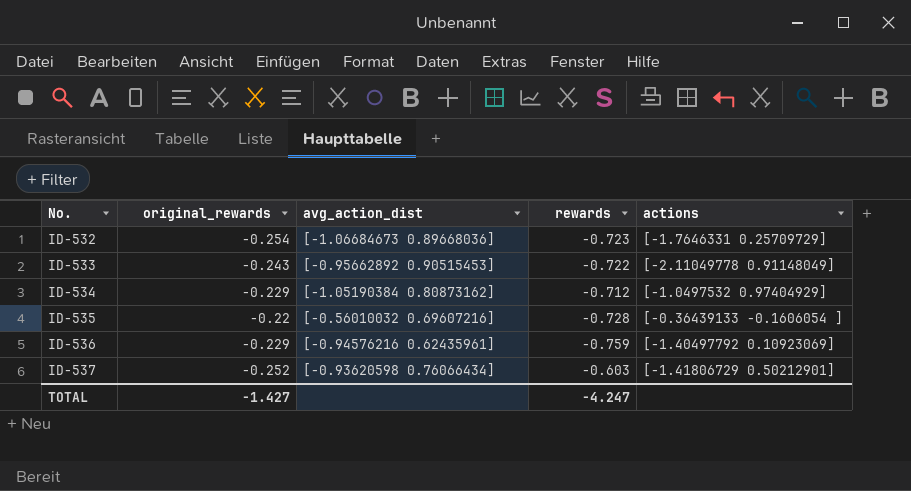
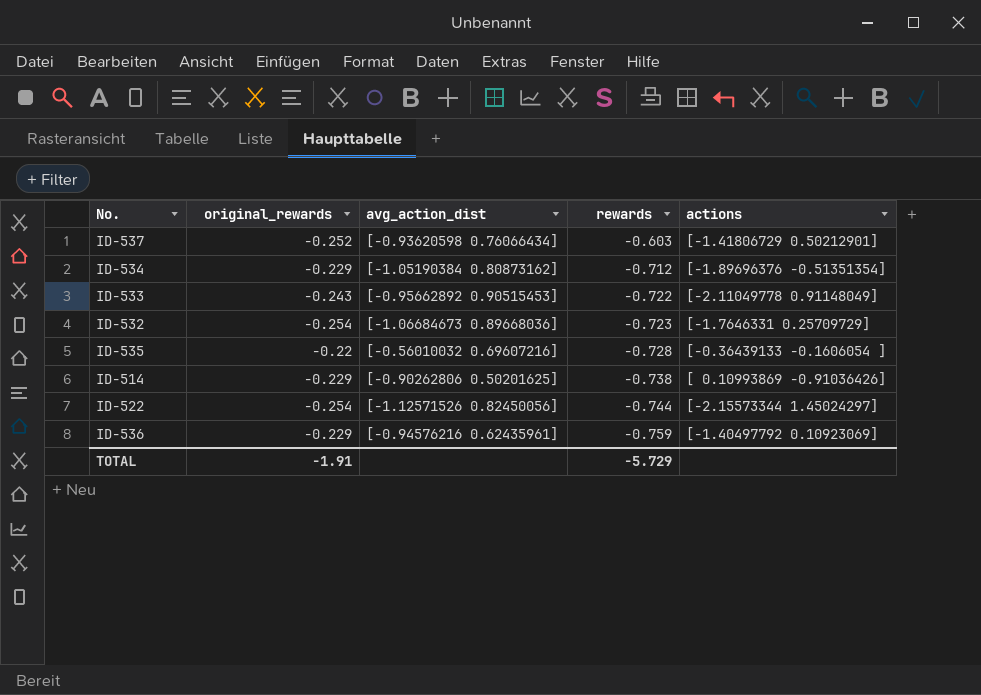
row order: No. ascending -> rewards descending
ID-534 | actions: [-1.0497532 0.97404929] -> [-1.89696376 -0.51351354]
row ID-514: none -> -0.229 | [-0.90262806 0.50201625] | -0.738 | [ 0.10993869 -0.91036426]
row ID-522: none -> -0.254 | [-1.12571526 0.82450056] | -0.744 | [-2.15573344 1.45024297]
TOTAL | original_rewards: -1.427 -> -1.91
TOTAL | rewards: -4.247 -> -5.729

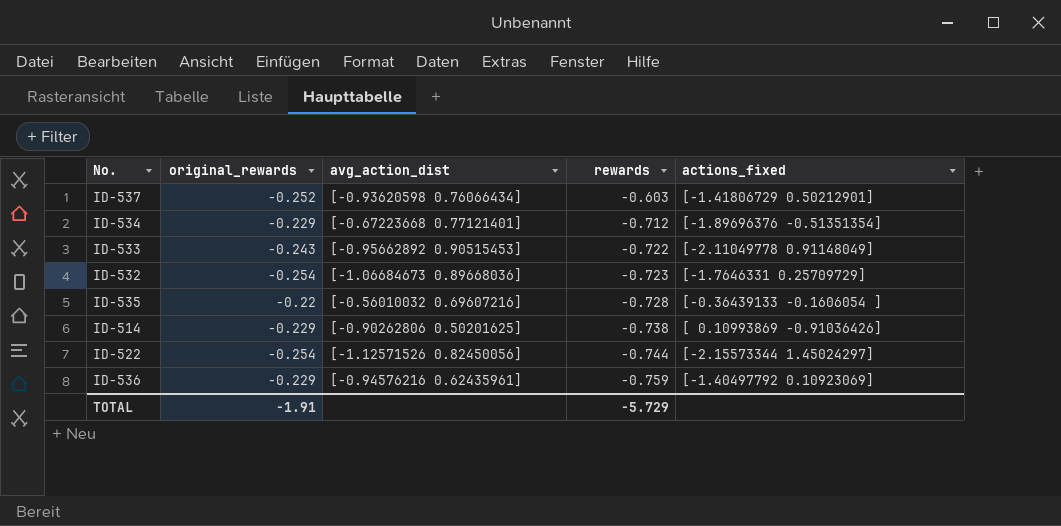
column name: actions -> actions_fixed
ID-534 | avg_action_dist: [-1.05190384 0.80873162] -> [-0.67223668 0.77121401]

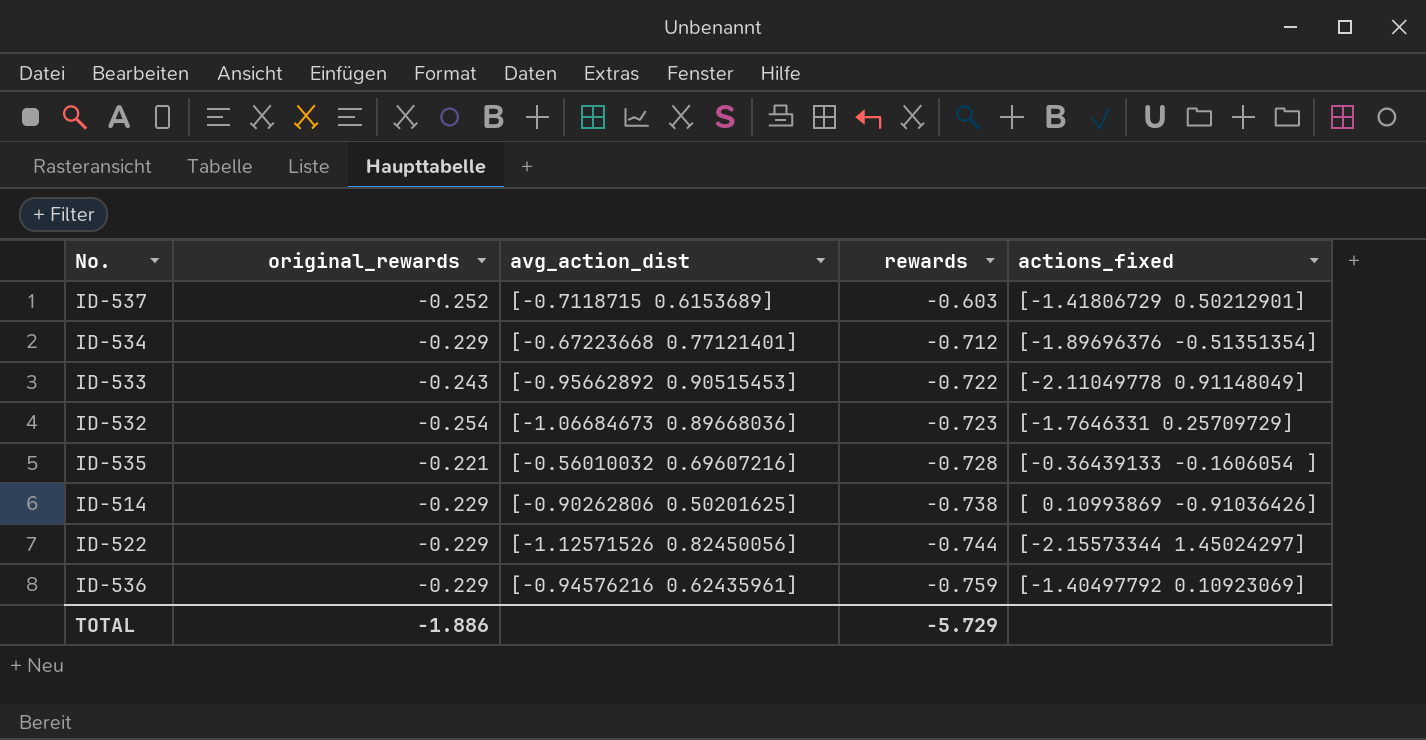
ID-537 | avg_action_dist: [-0.93620598 0.76066434] -> [-0.7118715 0.6153689]
ID-535 | original_rewards: -0.22 -> -0.221
ID-522 | original_rewards: -0.254 -> -0.229
TOTAL | original_rewards: -1.91 -> -1.886

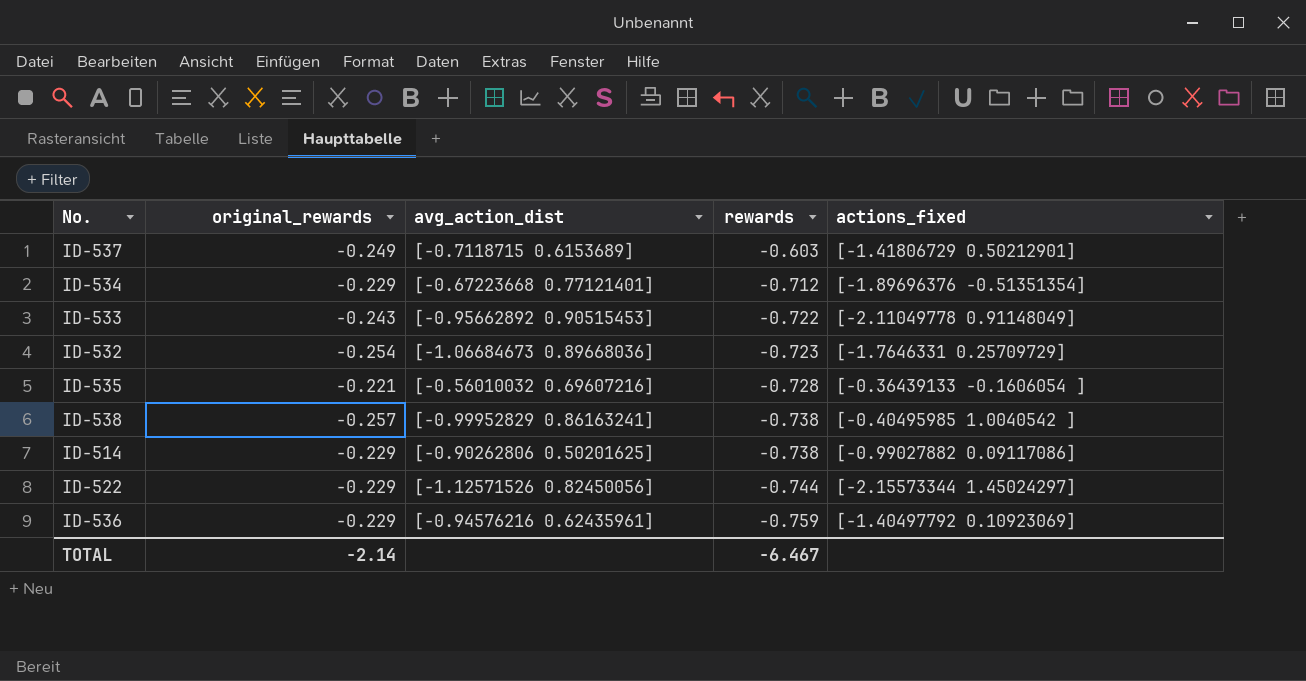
ID-537 | original_rewards: -0.252 -> -0.249
row ID-538: none -> -0.257 | [-0.99952829 0.86163241] | -0.738 | [-0.40495985 1.0040542 ]
ID-514 | actions_fixed: [ 0.10993869 -0.91036426] -> [-0.99027882 0.09117086]
TOTAL | original_rewards: -1.886 -> -2.14
TOTAL | rewards: -5.729 -> -6.467

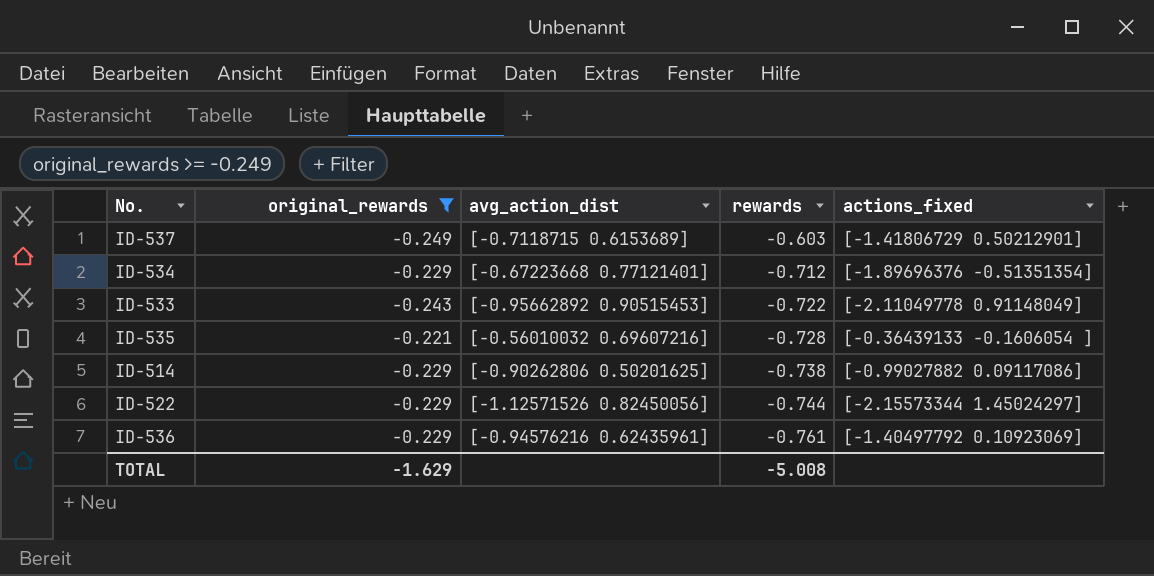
filter: none -> original_rewards >= -0.249
ID-536 | rewards: -0.759 -> -0.761
TOTAL | original_rewards: -2.14 -> -1.629
TOTAL | rewards: -6.467 -> -5.008

